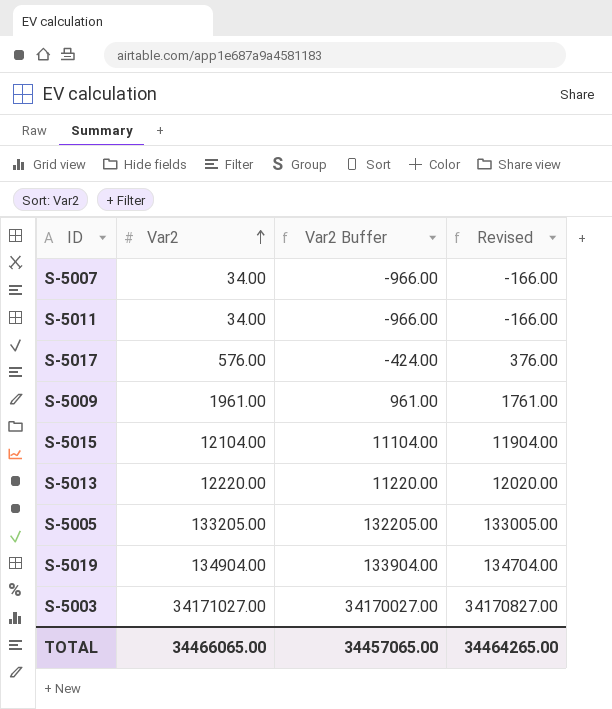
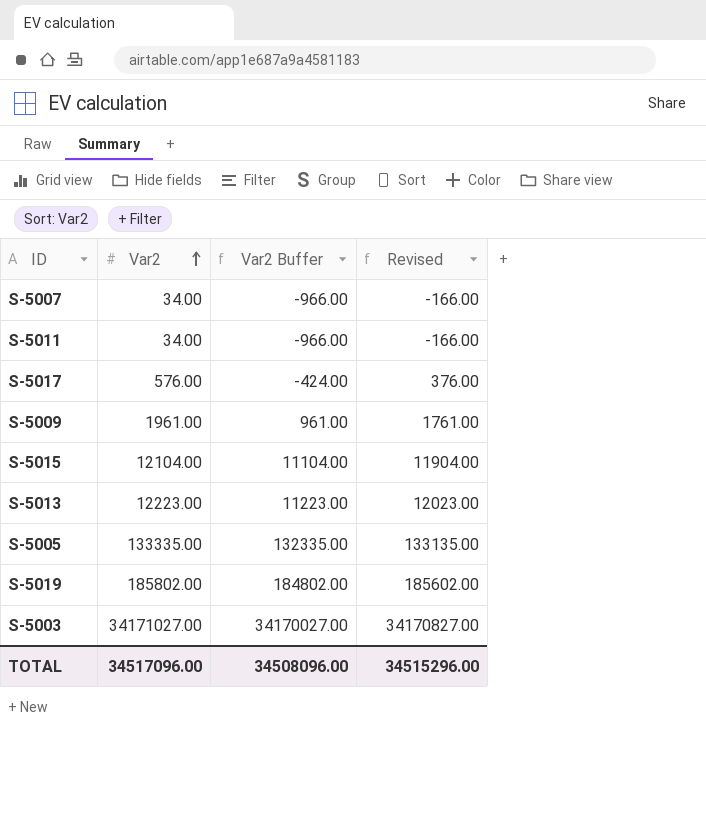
S-5013 | Var2: 12220.00 -> 12223.00
S-5013 | Var2 Buffer: 11220.00 -> 11223.00
S-5013 | Revised: 12020.00 -> 12023.00
S-5005 | Var2: 133205.00 -> 133335.00
S-5005 | Var2 Buffer: 132205.00 -> 132335.00
S-5005 | Revised: 133005.00 -> 133135.00
S-5019 | Var2: 134904.00 -> 185802.00
S-5019 | Var2 Buffer: 133904.00 -> 184802.00
S-5019 | Revised: 134704.00 -> 185602.00
TOTAL | Var2: 34466065.00 -> 34517096.00
TOTAL | Var2 Buffer: 34457065.00 -> 34508096.00
TOTAL | Revised: 34464265.00 -> 34515296.00

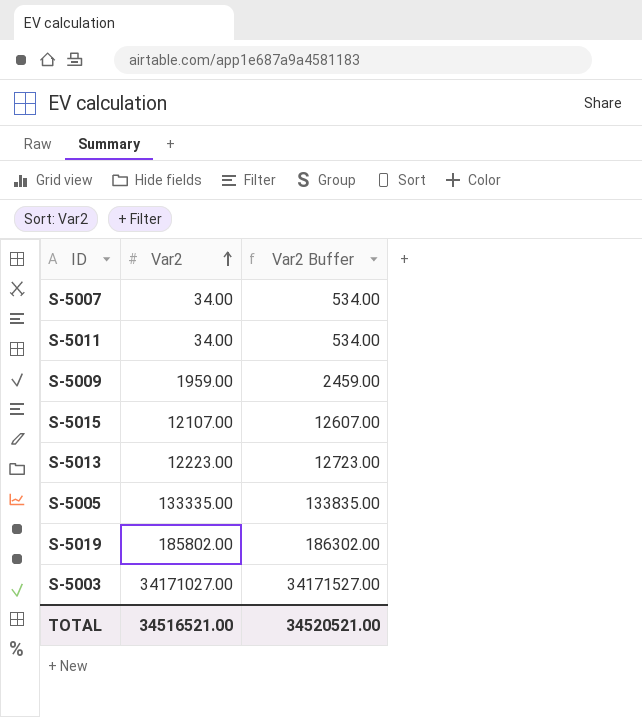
column Revised | formula: [Var2] - 200 -> none
column Var2 Buffer | formula: [Var2] - 1000 -> [Var2] + 500
row S-5017: 576.00 | -424.00 | 376.00 -> none
S-5009 | Var2: 1961.00 -> 1959.00
S-5015 | Var2: 12104.00 -> 12107.00
TOTAL | Var2: 34517096.00 -> 34516521.00
TOTAL | Var2 Buffer: 34508096.00 -> 34520521.00

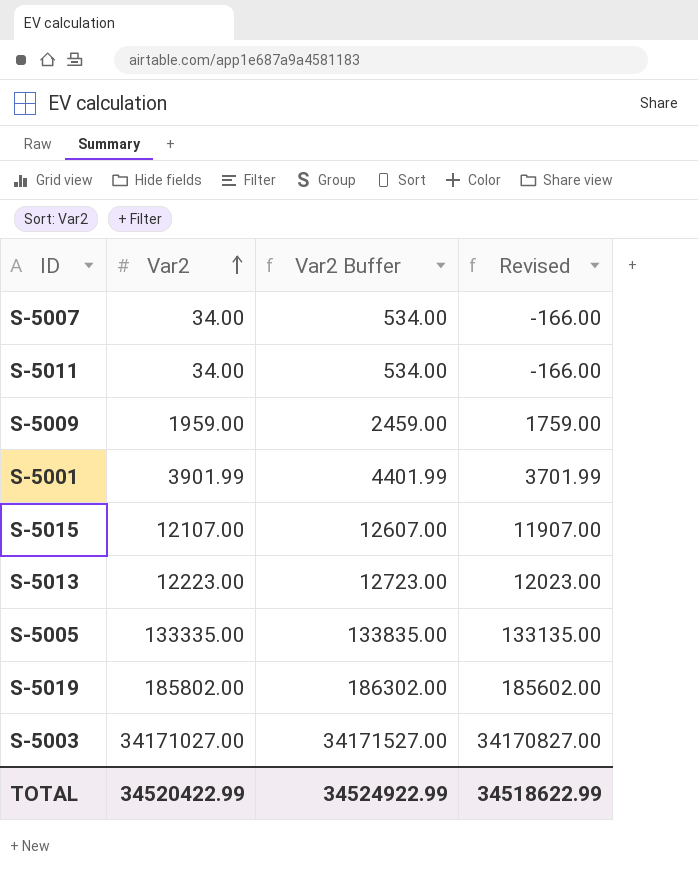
column Revised | formula: none -> [Var2] - 200
row S-5001: none -> 3901.99 | 4401.99 | 3701.99
TOTAL | Var2: 34516521.00 -> 34520422.99
TOTAL | Var2 Buffer: 34520521.00 -> 34524922.99

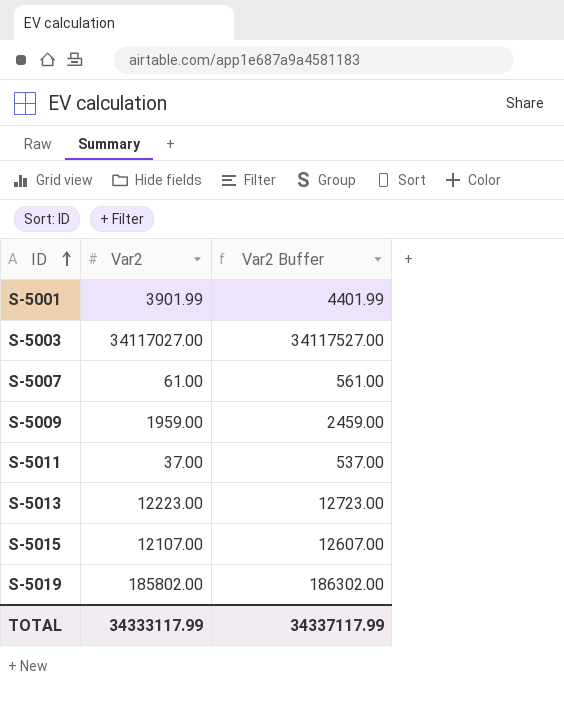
row order: Var2 ascending -> ID ascending
column Revised | formula: [Var2] - 200 -> none
row S-5005: 133335.00 | 133835.00 | 133135.00 -> none
S-5003 | Var2: 34171027.00 -> 34117027.00
S-5003 | Var2 Buffer: 34171527.00 -> 34117527.00
S-5007 | Var2: 34.00 -> 61.00
S-5007 | Var2 Buffer: 534.00 -> 561.00
S-5011 | Var2: 34.00 -> 37.00
S-5011 | Var2 Buffer: 534.00 -> 537.00
TOTAL | Var2: 34520422.99 -> 34333117.99
TOTAL | Var2 Buffer: 34524922.99 -> 34337117.99

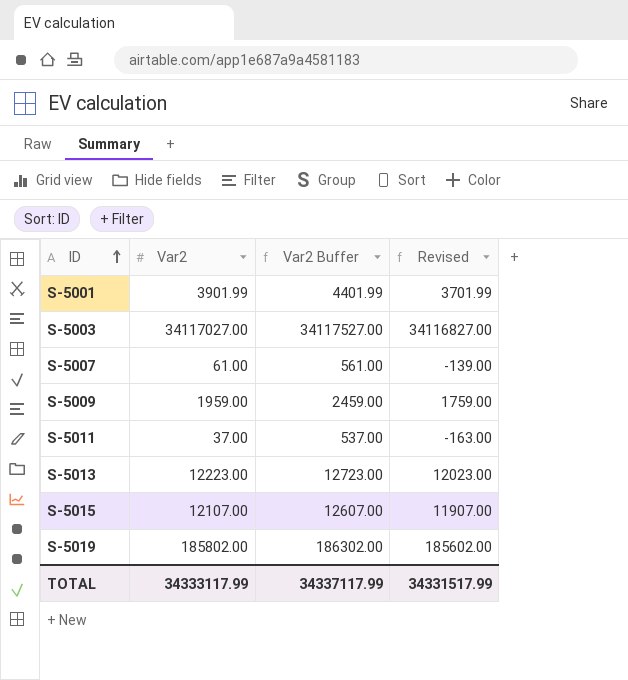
column Revised | formula: none -> [Var2] - 200

